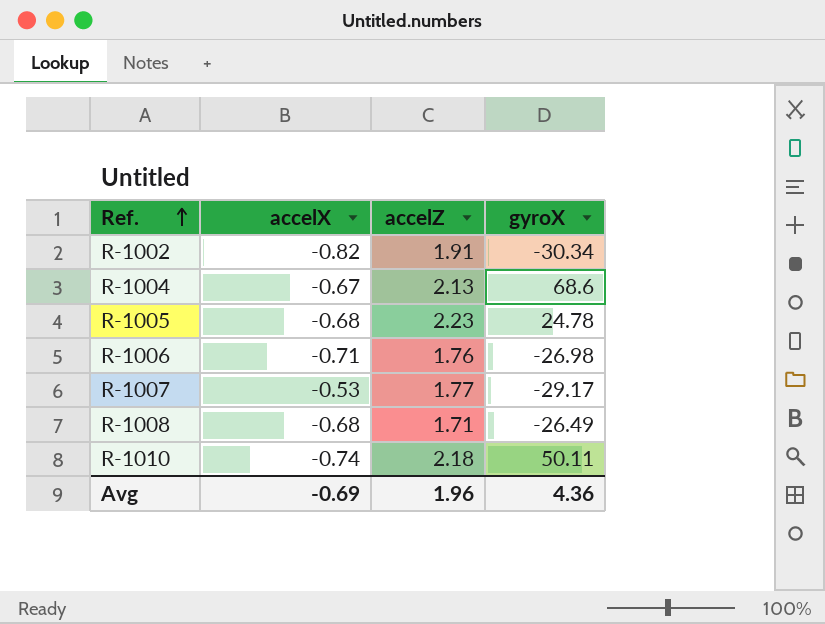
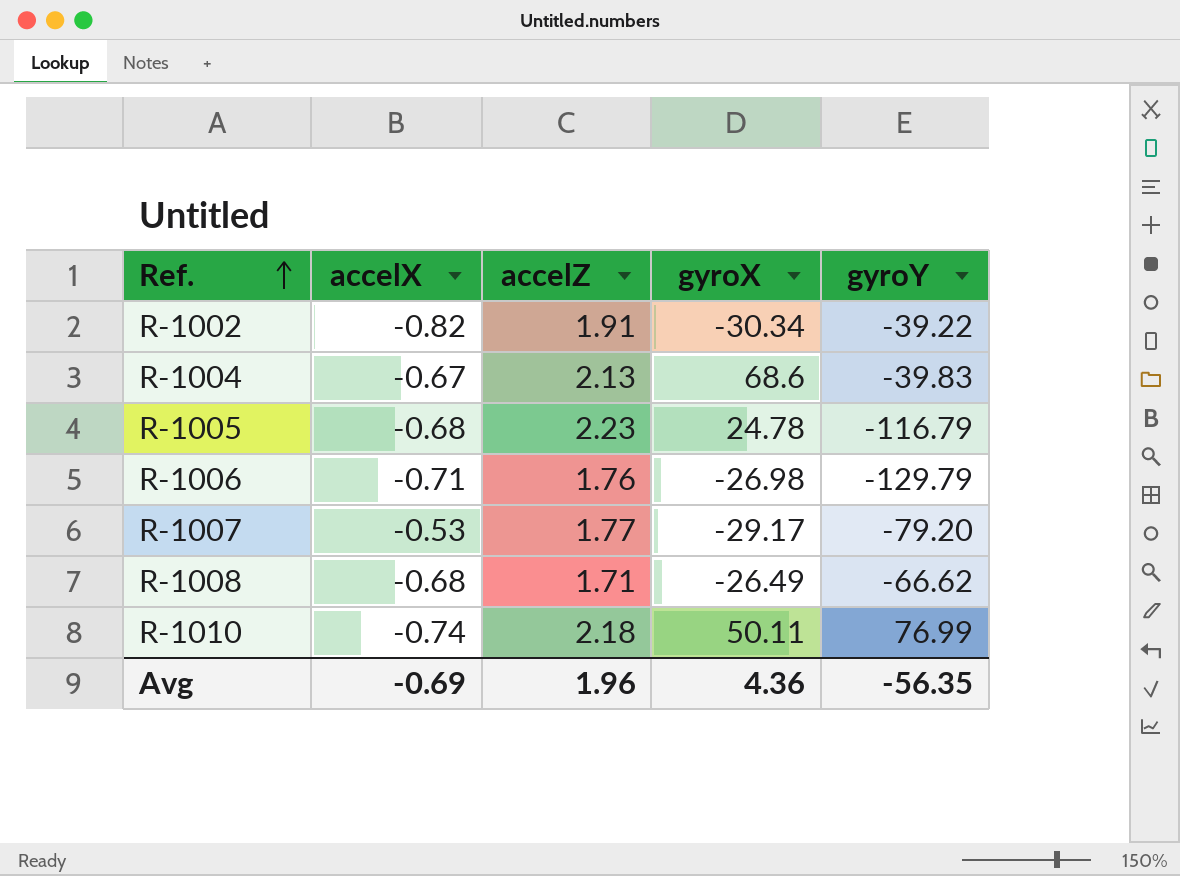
column gyroY | position: none -> 5

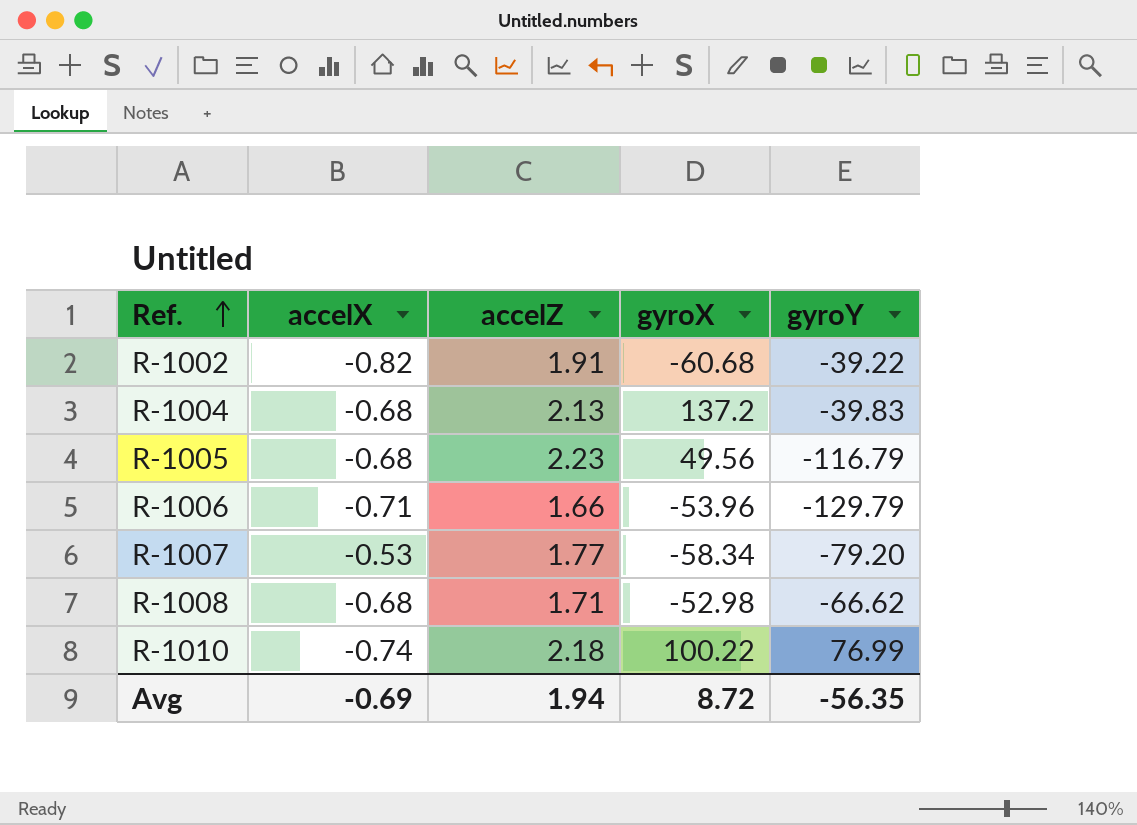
R-1002 | gyroX: -30.34 -> -60.68
R-1004 | accelX: -0.67 -> -0.68
R-1004 | gyroX: 68.6 -> 137.2
R-1005 | gyroX: 24.78 -> 49.56
R-1006 | accelZ: 1.76 -> 1.66
R-1006 | gyroX: -26.98 -> -53.96
R-1007 | gyroX: -29.17 -> -58.34
R-1008 | gyroX: -26.49 -> -52.98
R-1010 | gyroX: 50.11 -> 100.22
Avg | accelZ: 1.96 -> 1.94
Avg | gyroX: 4.36 -> 8.72

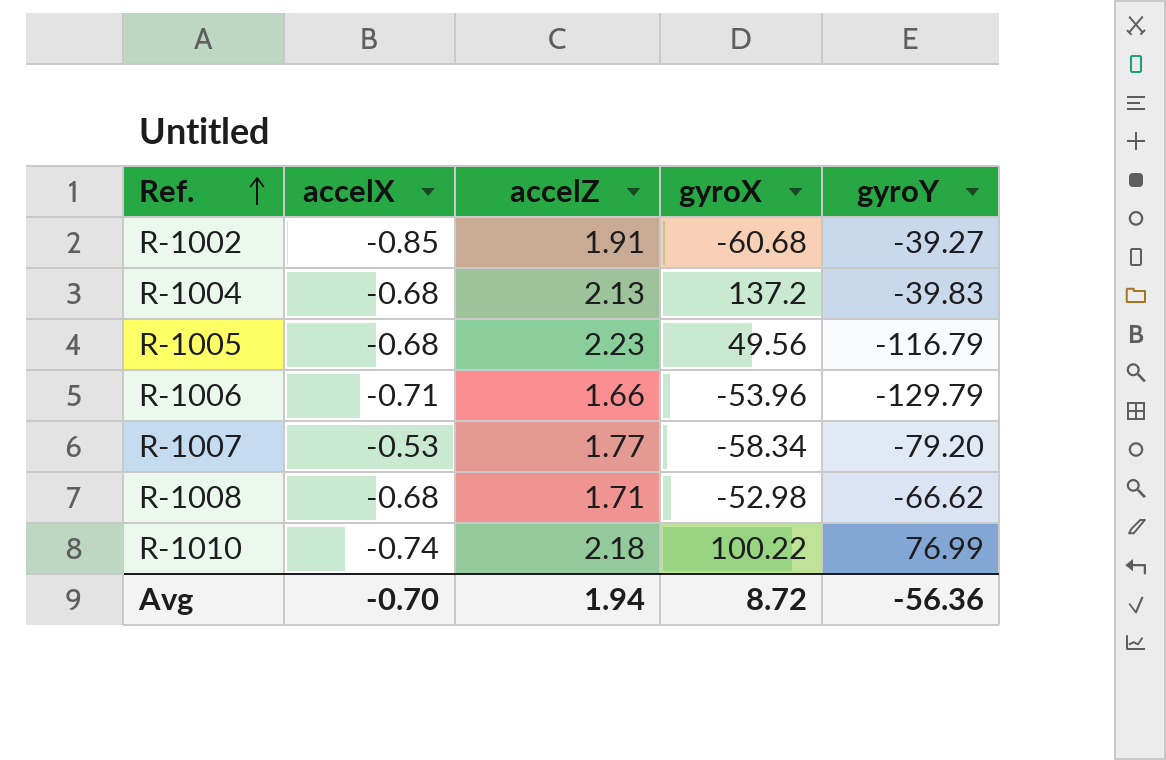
R-1002 | accelX: -0.82 -> -0.85
R-1002 | gyroY: -39.22 -> -39.27
Avg | accelX: -0.69 -> -0.70
Avg | gyroY: -56.35 -> -56.36

